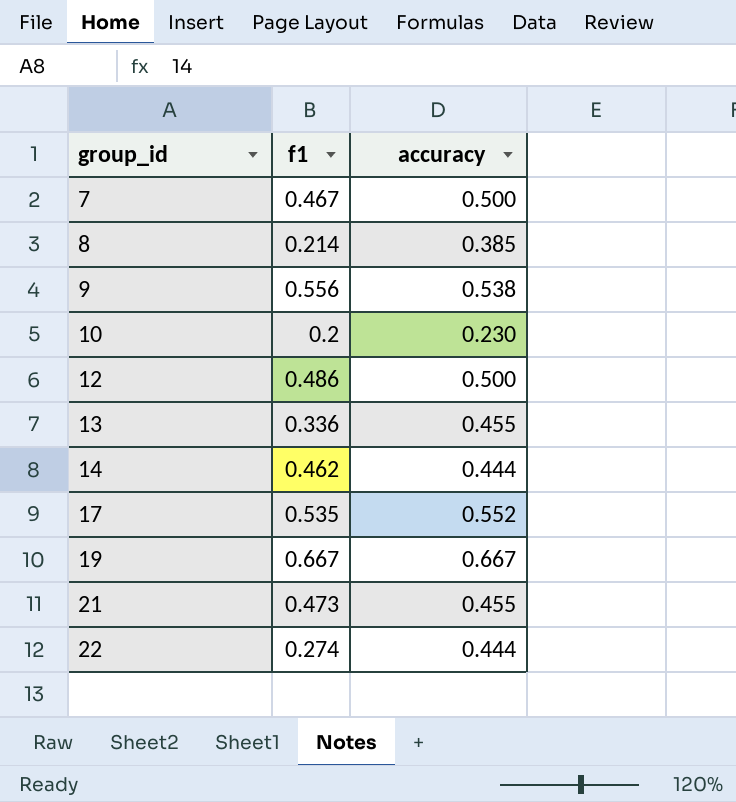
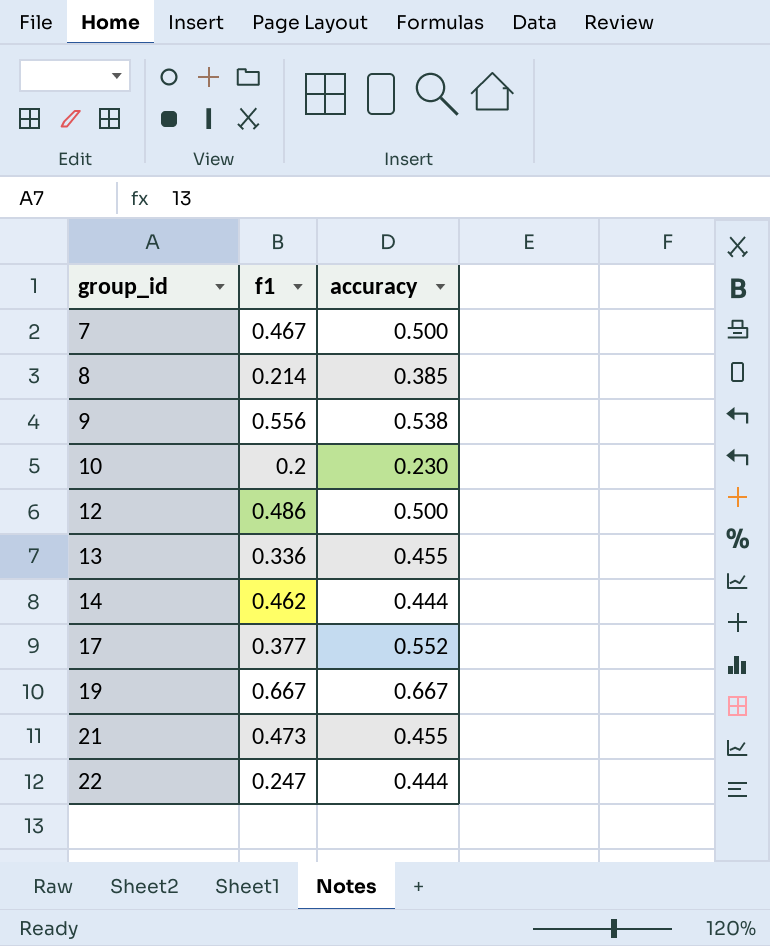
17 | f1: 0.535 -> 0.377
22 | f1: 0.274 -> 0.247

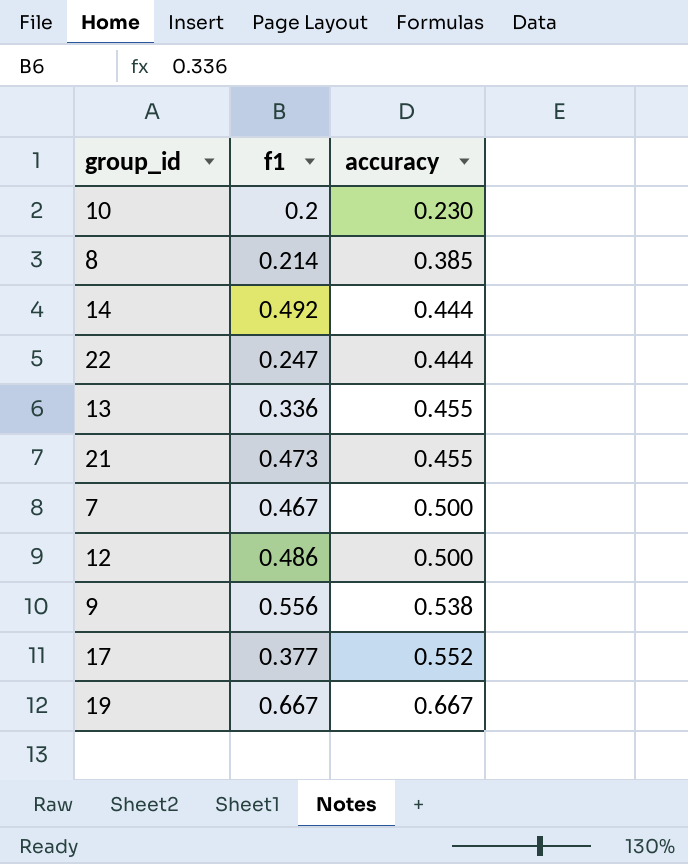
row order: group_id ascending -> accuracy ascending
14 | f1: 0.462 -> 0.492

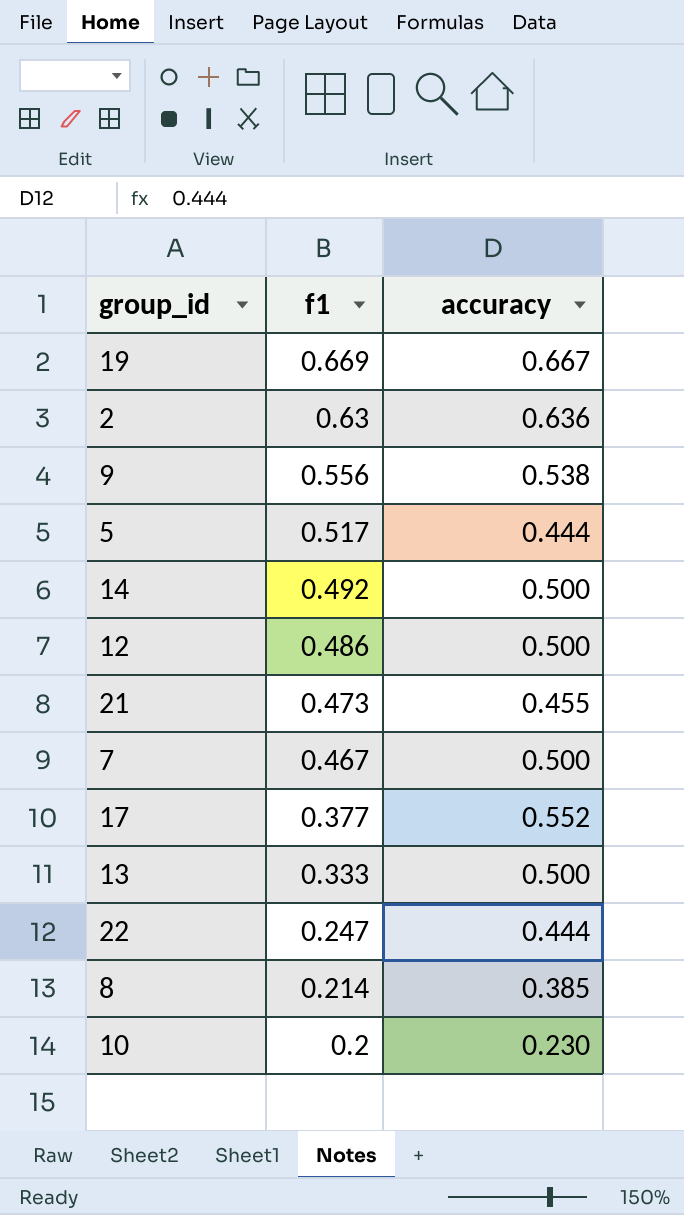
row order: accuracy ascending -> f1 descending
19 | f1: 0.667 -> 0.669
row 2: none -> 0.63 | 0.636
row 5: none -> 0.517 | 0.444
14 | accuracy: 0.444 -> 0.500
13 | f1: 0.336 -> 0.333
13 | accuracy: 0.455 -> 0.500

